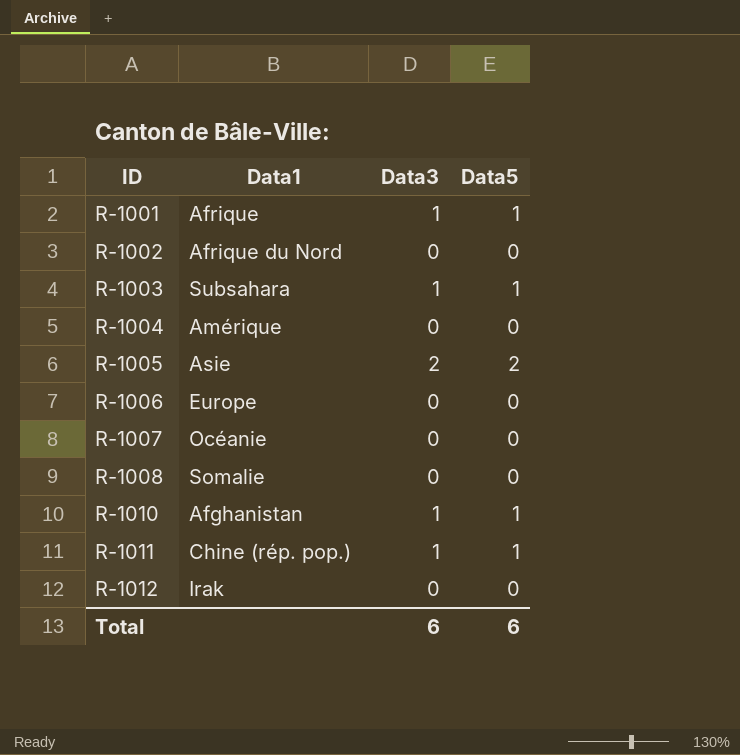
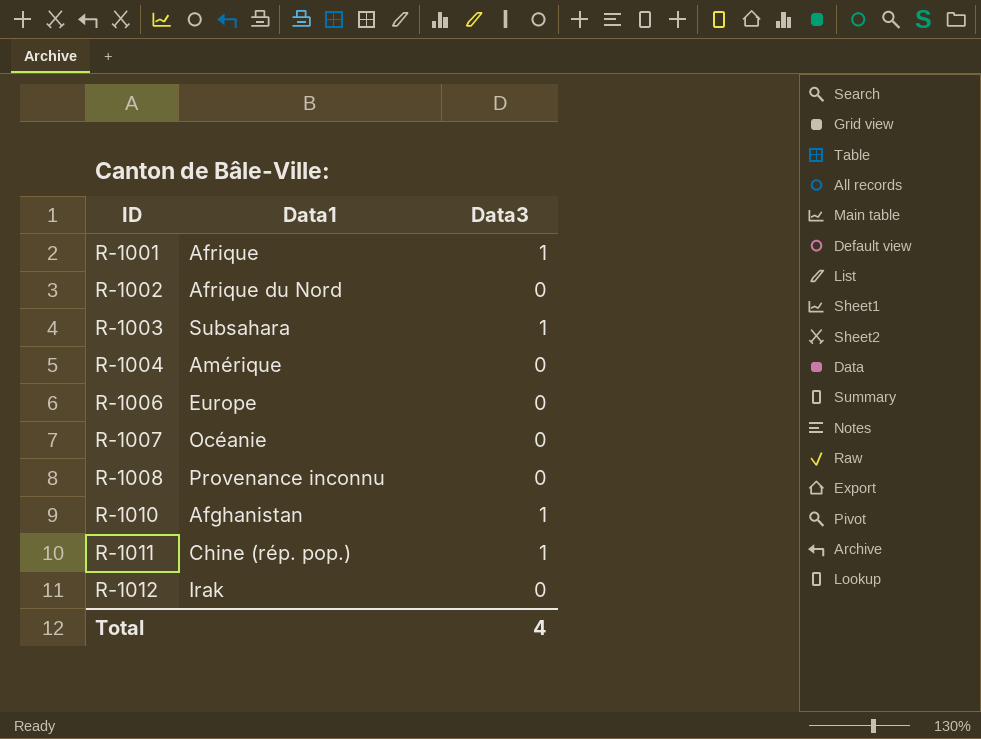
column Data5 | position: 4 -> none
row R-1005: Asie | 2 | 2 -> none
R-1008 | Data1: Somalie -> Provenance inconnu
Total | Data3: 6 -> 4

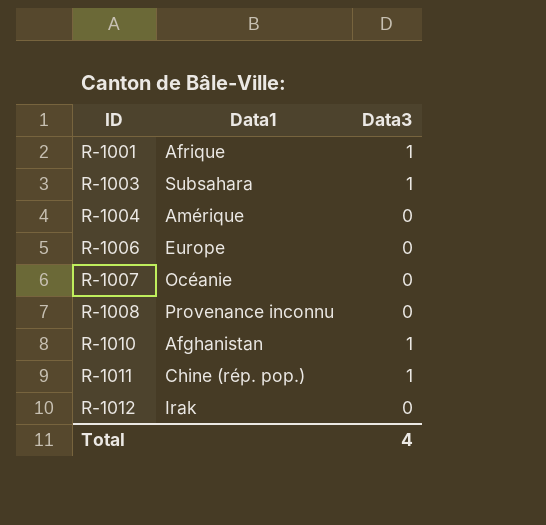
row R-1002: Afrique du Nord | 0 -> none

